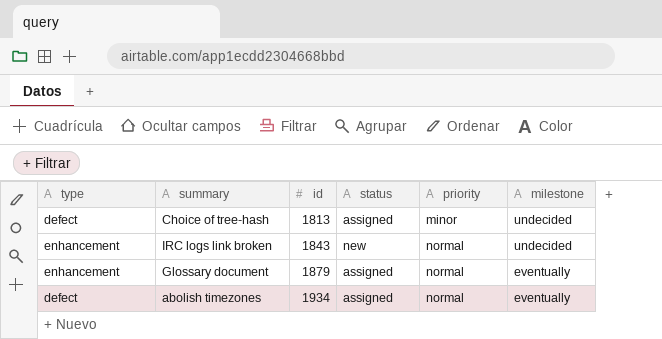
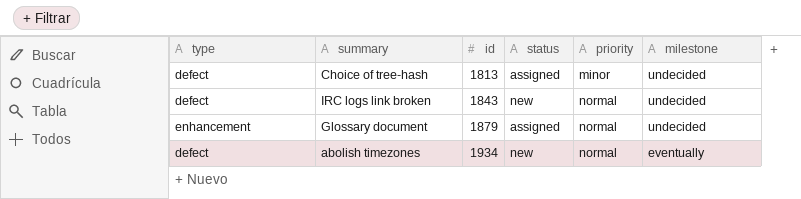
IRC logs link broken | type: enhancement -> defect
Glossary document | milestone: eventually -> undecided
abolish timezones | status: assigned -> new

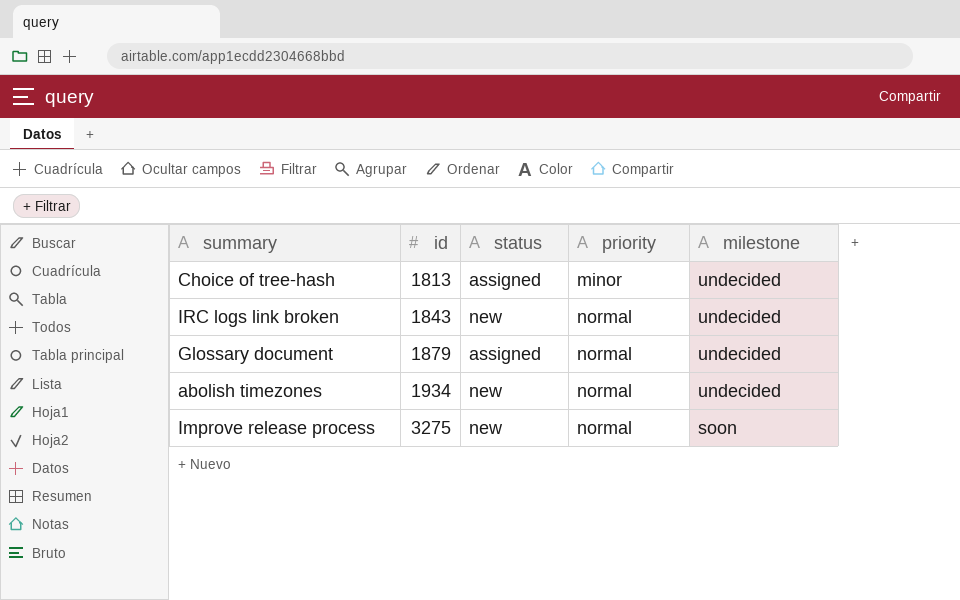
column type | position: 1 -> none
abolish timezones | milestone: eventually -> undecided
row Improve release process: none -> 3275 | new | normal | soon

